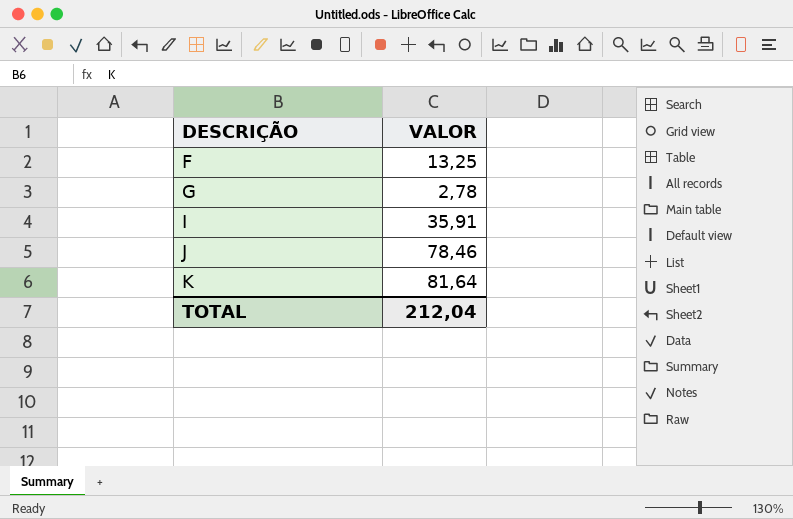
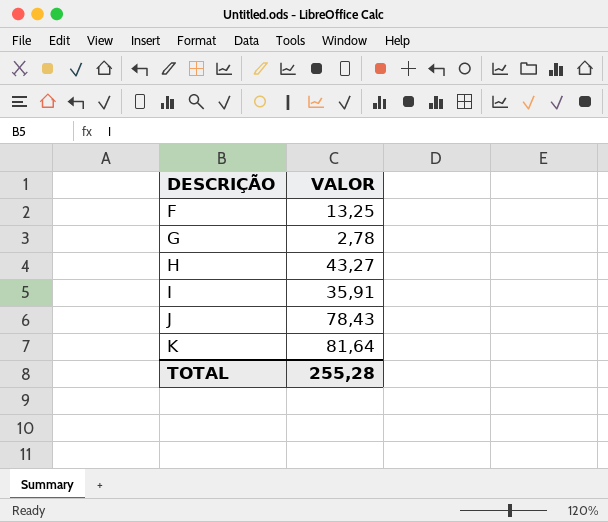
row H: none -> 43,27
J | VALOR: 78,46 -> 78,43
TOTAL | VALOR: 212,04 -> 255,28

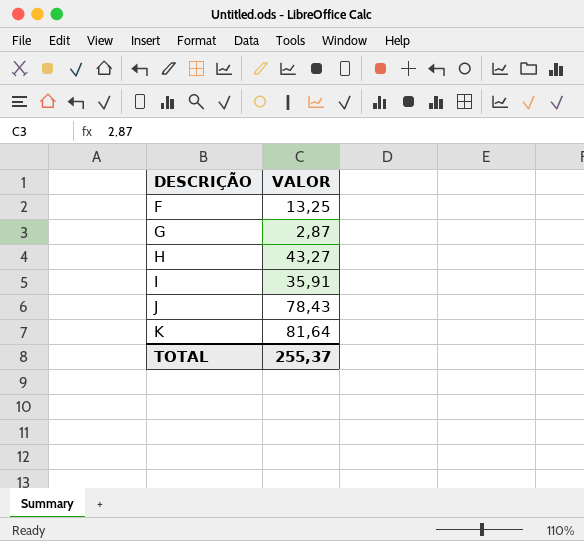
G | VALOR: 2,78 -> 2,87
TOTAL | VALOR: 255,28 -> 255,37

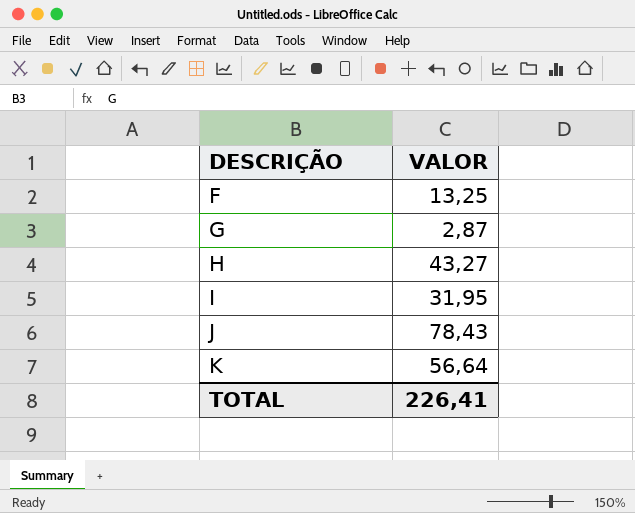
I | VALOR: 35,91 -> 31,95
K | VALOR: 81,64 -> 56,64
TOTAL | VALOR: 255,37 -> 226,41

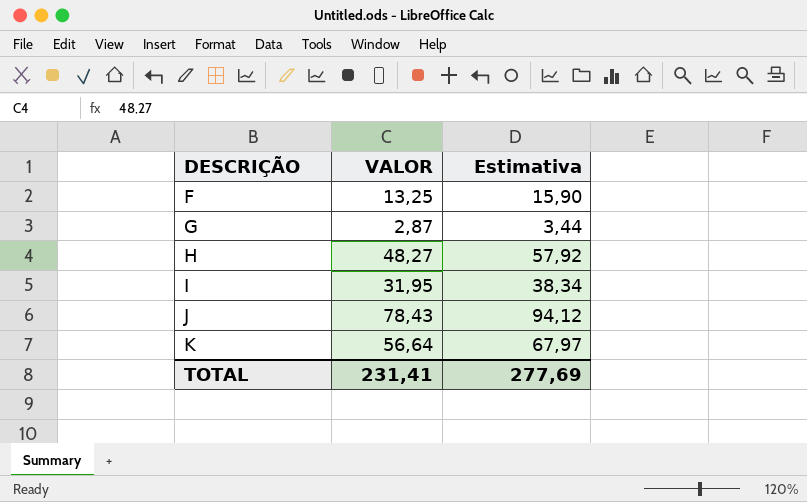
column Estimativa | formula: none -> [VALOR] * 1,2
H | VALOR: 43,27 -> 48,27
TOTAL | VALOR: 226,41 -> 231,41

